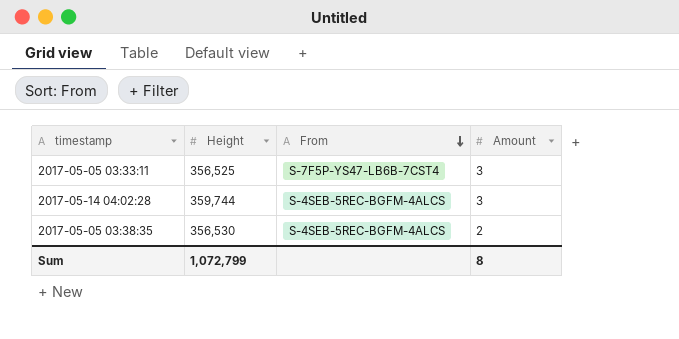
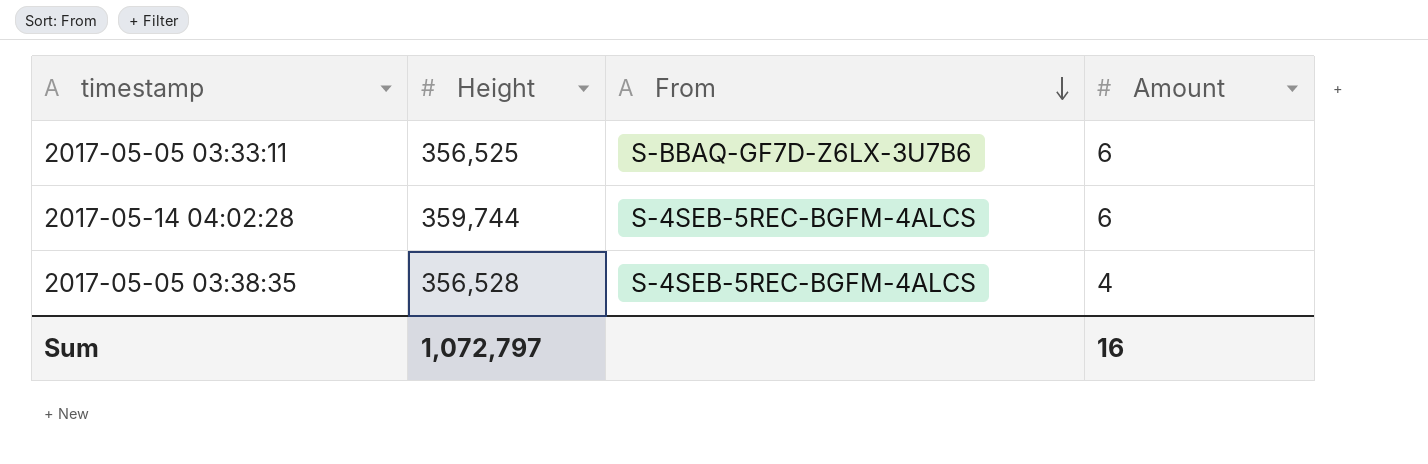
2017-05-05 03:33:11 | From: S-7F5P-YS47-LB6B-7CST4 -> S-BBAQ-GF7D-Z6LX-3U7B6
2017-05-05 03:33:11 | Amount: 3 -> 6
2017-05-14 04:02:28 | Amount: 3 -> 6
2017-05-05 03:38:35 | Height: 356,530 -> 356,528
2017-05-05 03:38:35 | Amount: 2 -> 4
Sum | Height: 1,072,799 -> 1,072,797
Sum | Amount: 8 -> 16

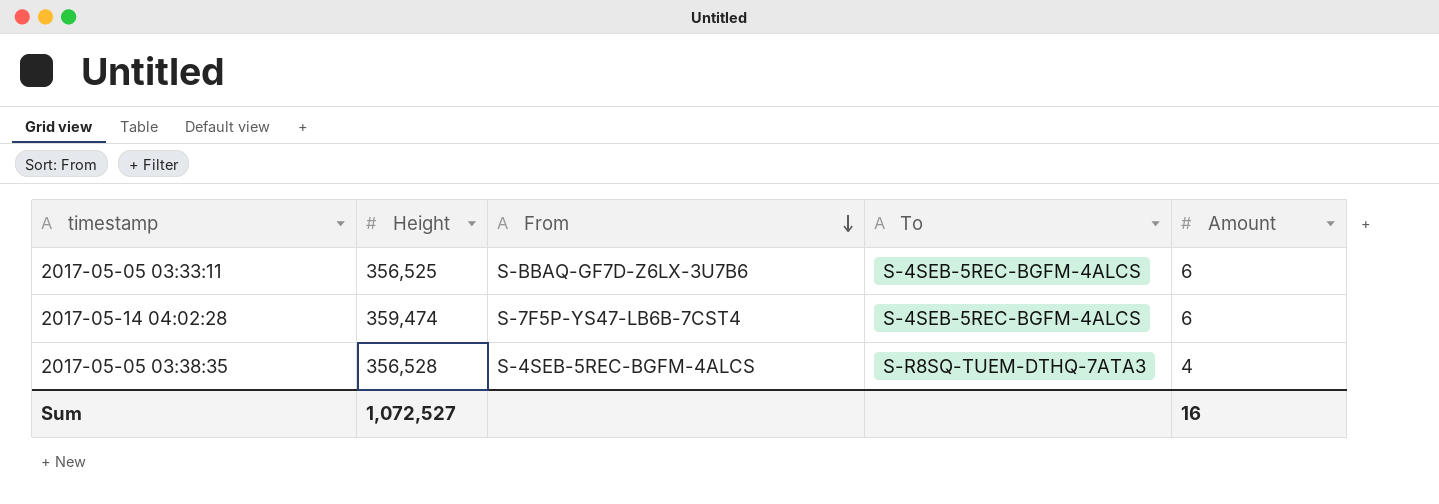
column To | position: none -> 4
2017-05-14 04:02:28 | Height: 359,744 -> 359,474
2017-05-14 04:02:28 | From: S-4SEB-5REC-BGFM-4ALCS -> S-7F5P-YS47-LB6B-7CST4
Sum | Height: 1,072,797 -> 1,072,527

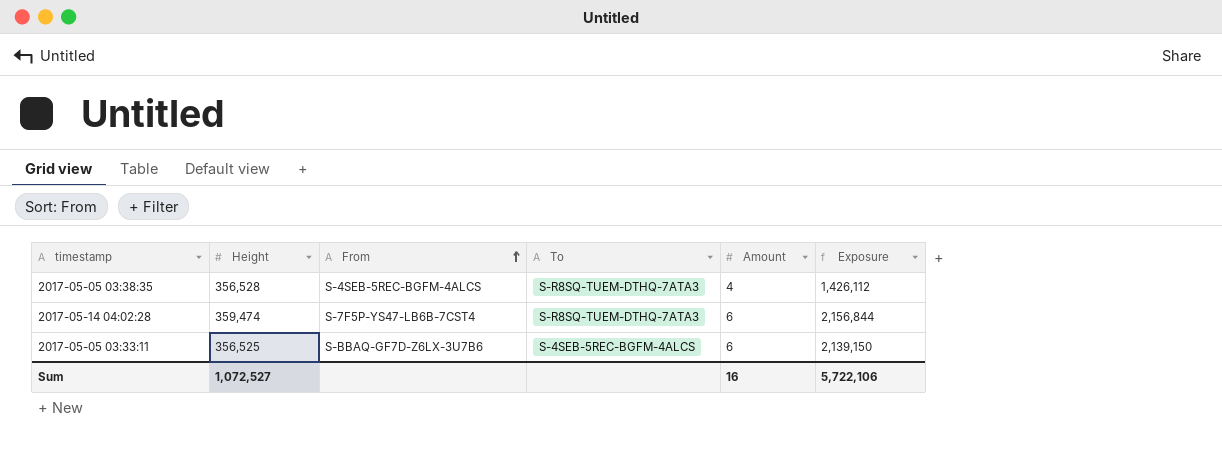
row order: From descending -> From ascending
column Exposure | formula: none -> [Height] * [Amount]
2017-05-14 04:02:28 | To: S-4SEB-5REC-BGFM-4ALCS -> S-R8SQ-TUEM-DTHQ-7ATA3

